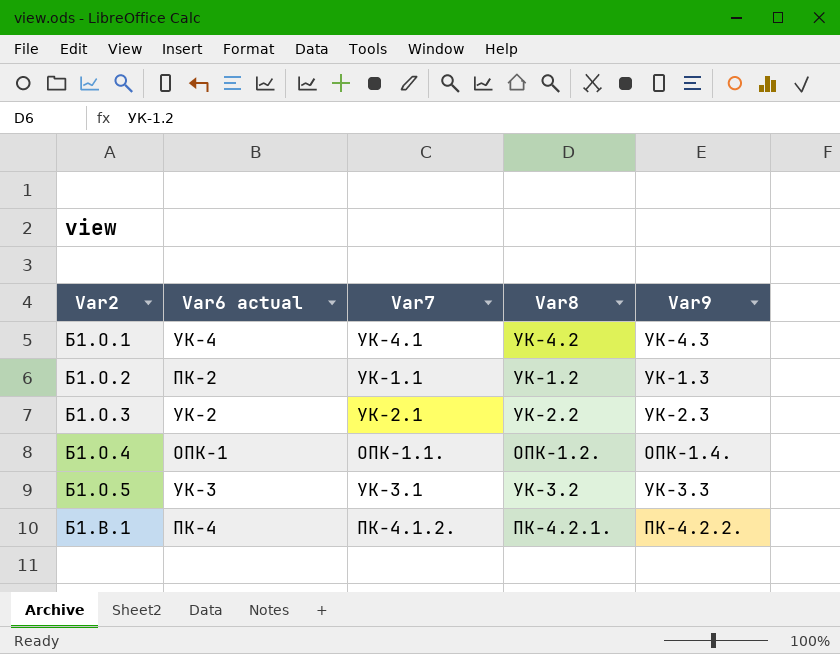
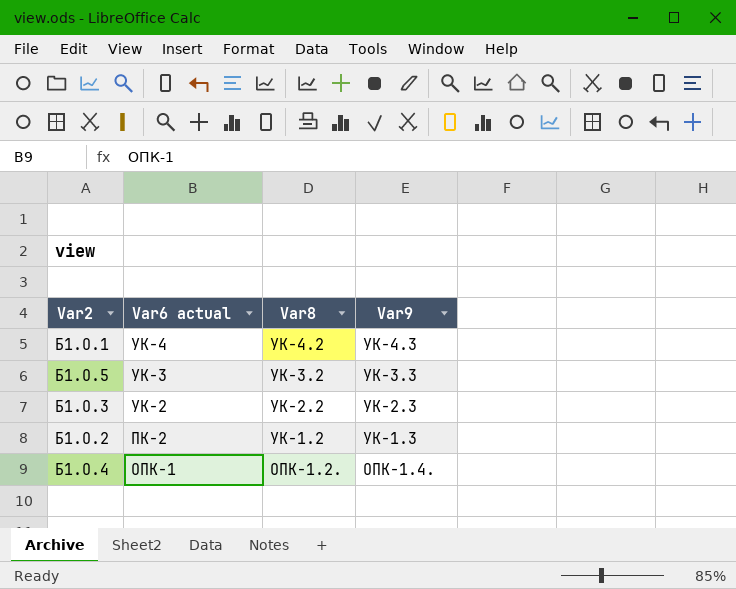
row order: none -> Var6 actual descending
column Var7 | position: 3 -> none
row Б1.В.1: ПК-4 | ПК-4.1.2. | ПК-4.2.1. | ПК-4.2.2. -> none

